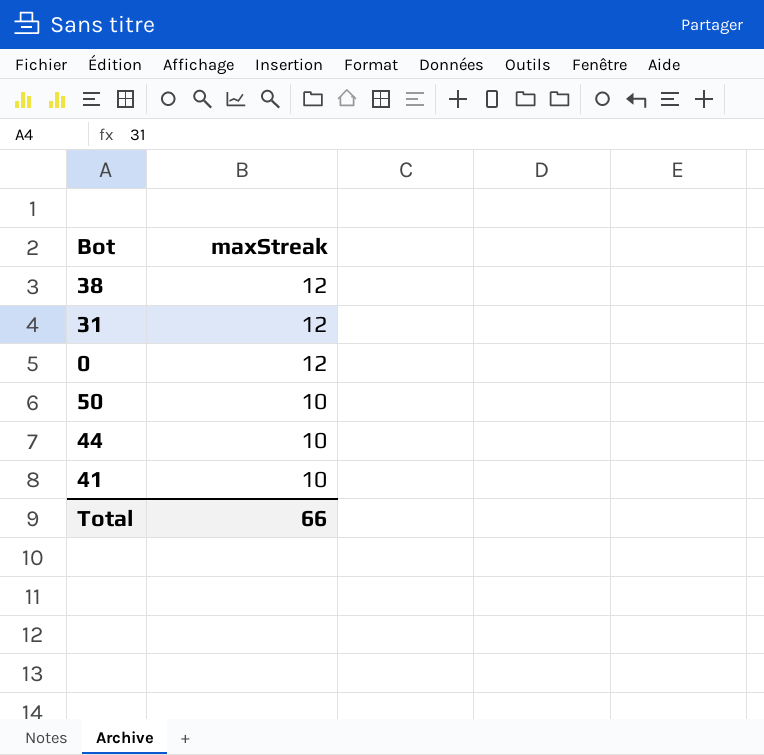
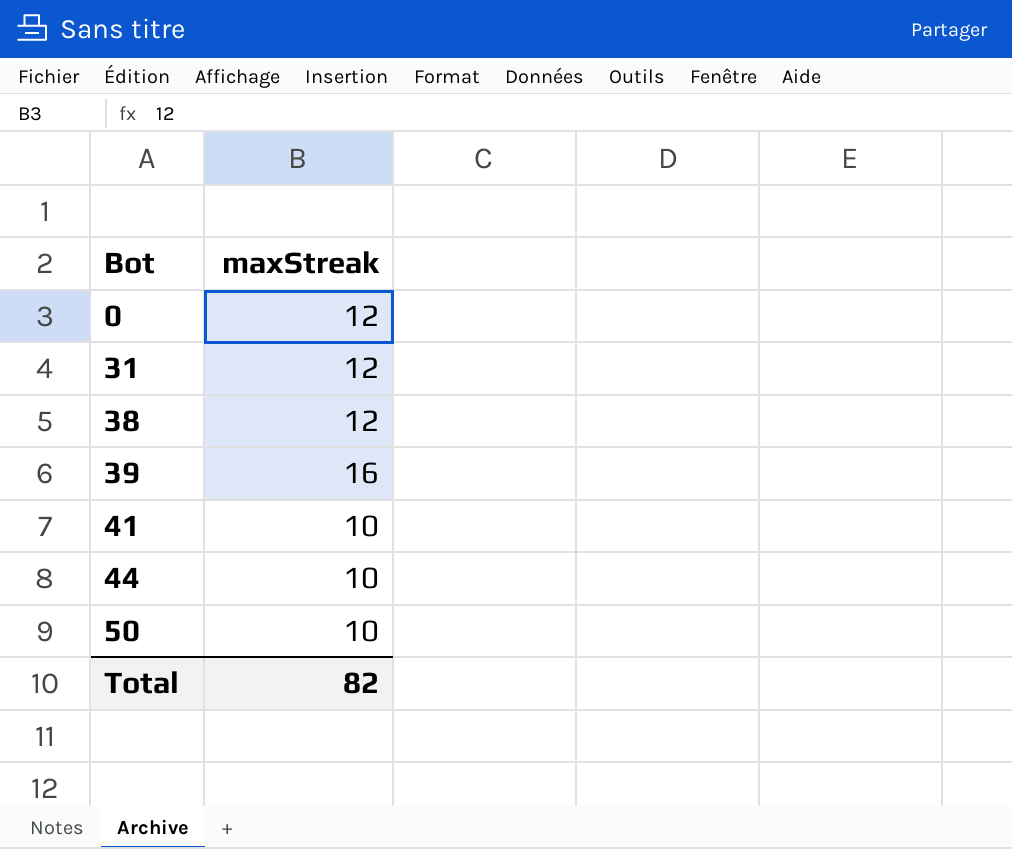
row order: maxStreak descending -> Bot ascending
row 39: none -> 16
Total | maxStreak: 66 -> 82

